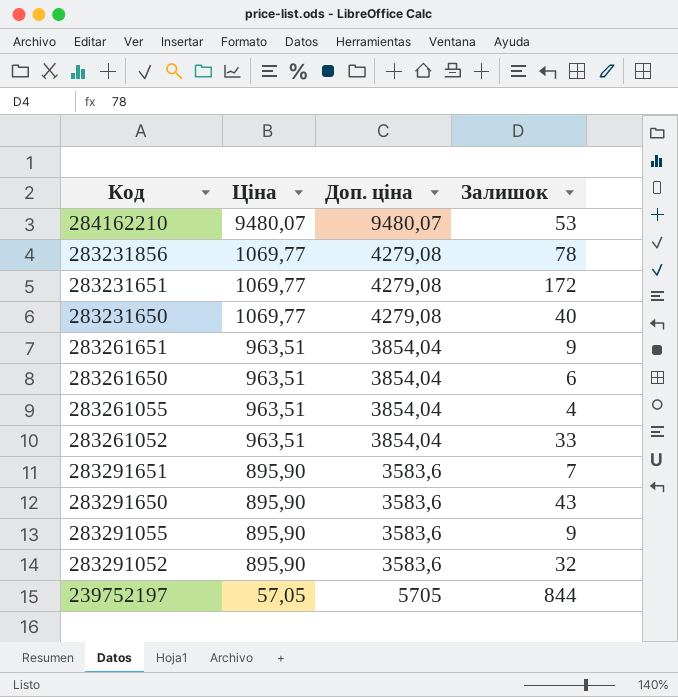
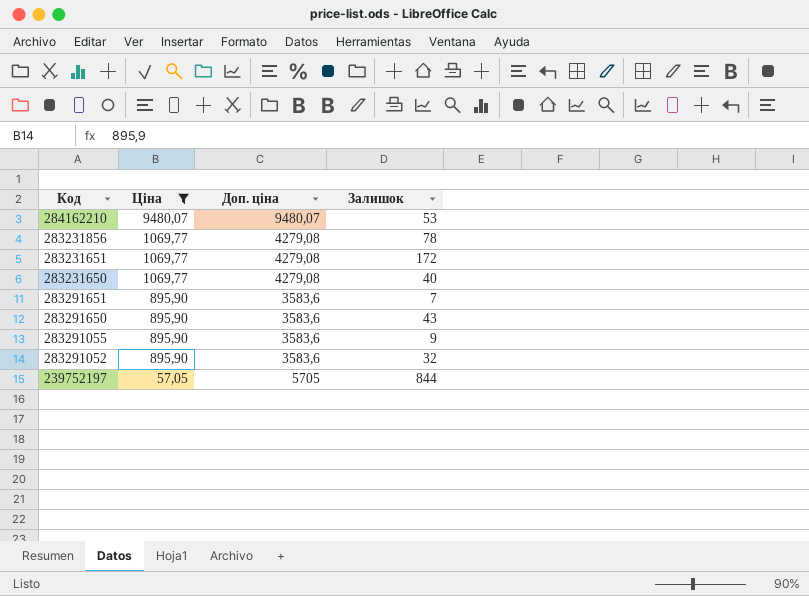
filter: none -> Ціна != 963,51

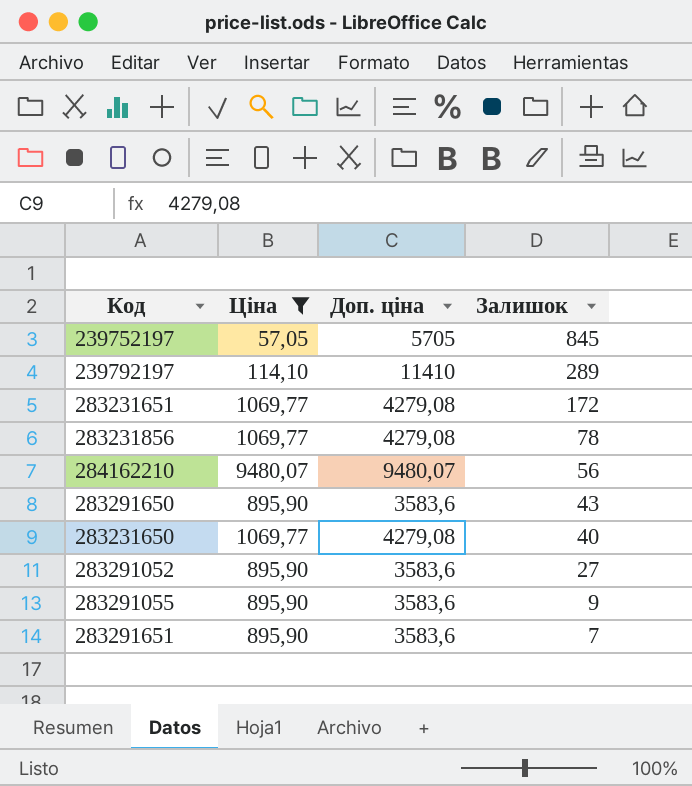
row order: Ціна descending -> Залишок descending
239752197 | Залишок: 844 -> 845
row 239792197: none -> 114,10 | 11410 | 289
284162210 | Залишок: 53 -> 56
283291052 | Залишок: 32 -> 27

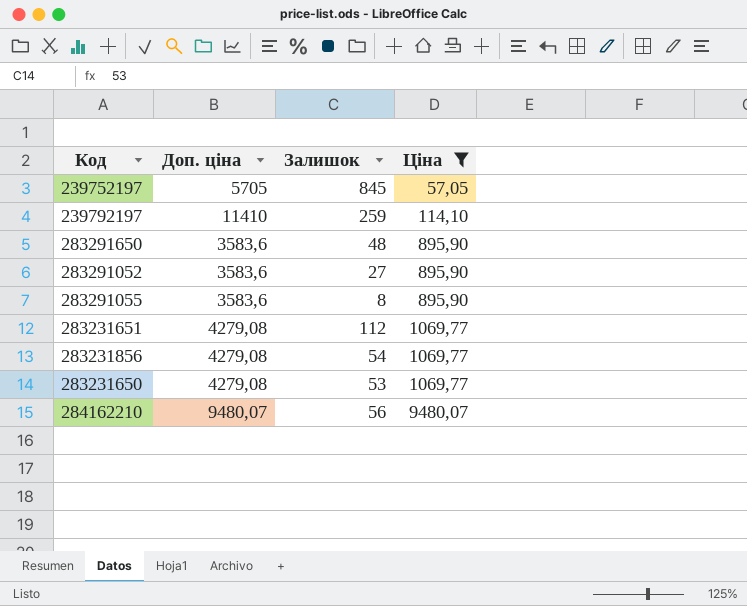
row order: Залишок descending -> Ціна ascending
column Ціна | position: 2 -> 4
row 283291651: 895,90 | 3583,6 | 7 -> none
239792197 | Залишок: 289 -> 259
283291650 | Залишок: 43 -> 48
283291055 | Залишок: 9 -> 8
283231651 | Залишок: 172 -> 112
283231856 | Залишок: 78 -> 54
283231650 | Залишок: 40 -> 53

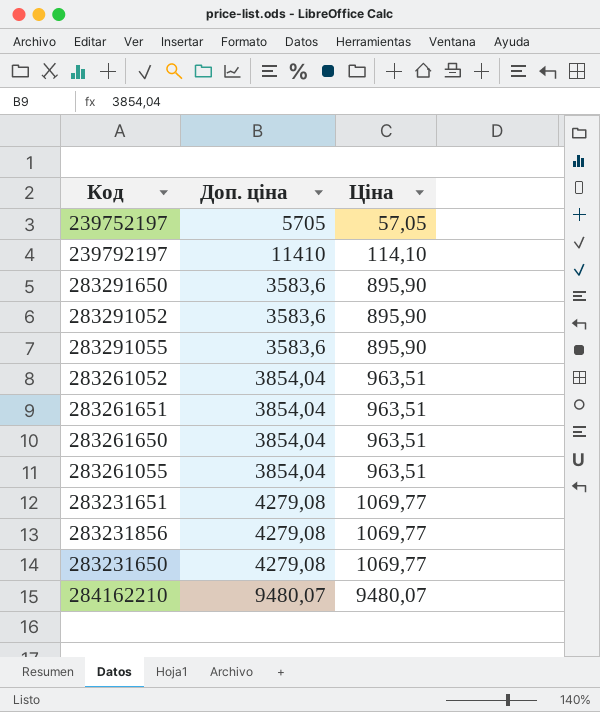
filter: Ціна != 963,51 -> none
column Залишок | position: 3 -> none

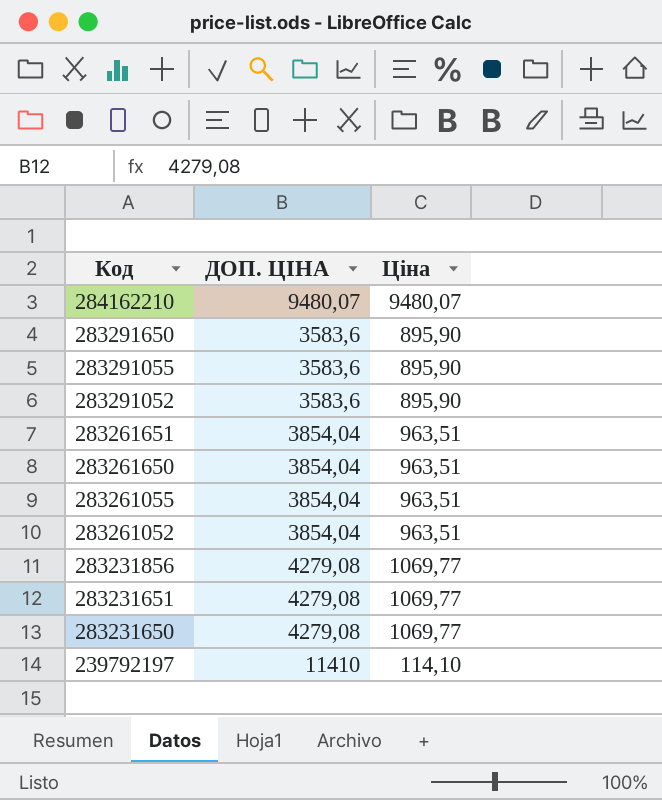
row order: Ціна ascending -> Код descending
column name: Доп. ціна -> ДОП. ЦІНА
row 239752197: 5705 | 57,05 -> none

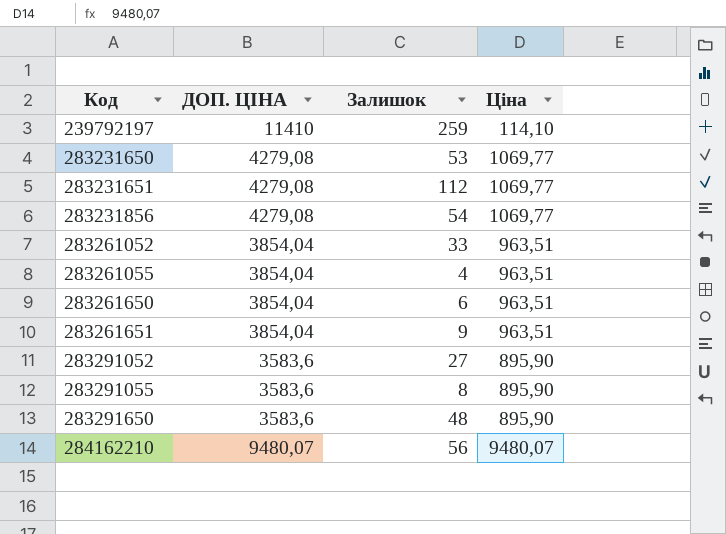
row order: Код descending -> Код ascending
column Залишок | position: none -> 3

